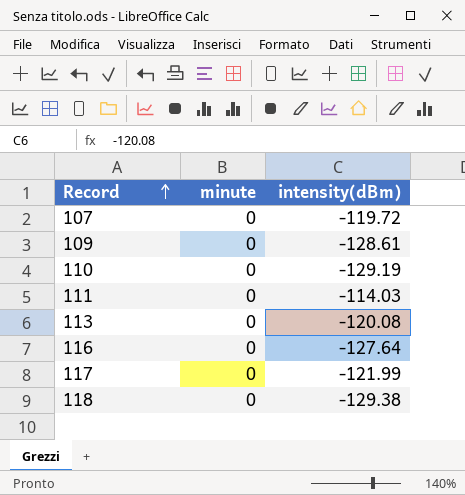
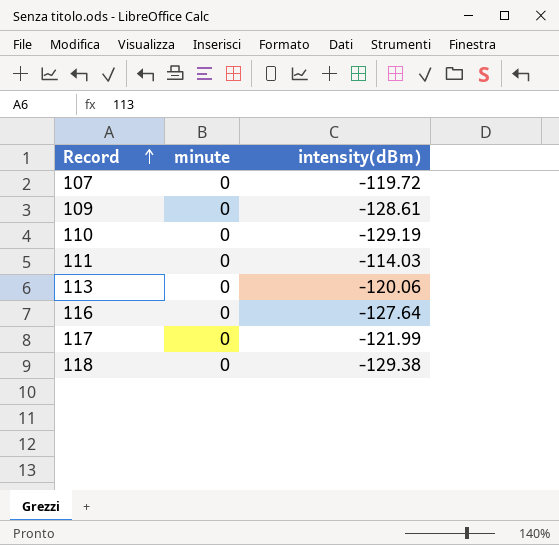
113 | intensity(dBm): -120.08 -> -120.06

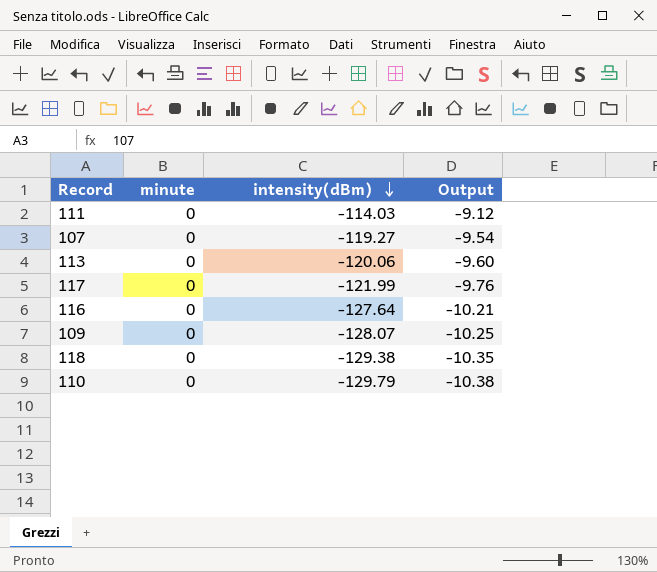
row order: Record ascending -> intensity(dBm) descending
column Output | formula: none -> [intensity(dBm)] * 0.08
107 | intensity(dBm): -119.72 -> -119.27
109 | intensity(dBm): -128.61 -> -128.07
110 | intensity(dBm): -129.19 -> -129.79

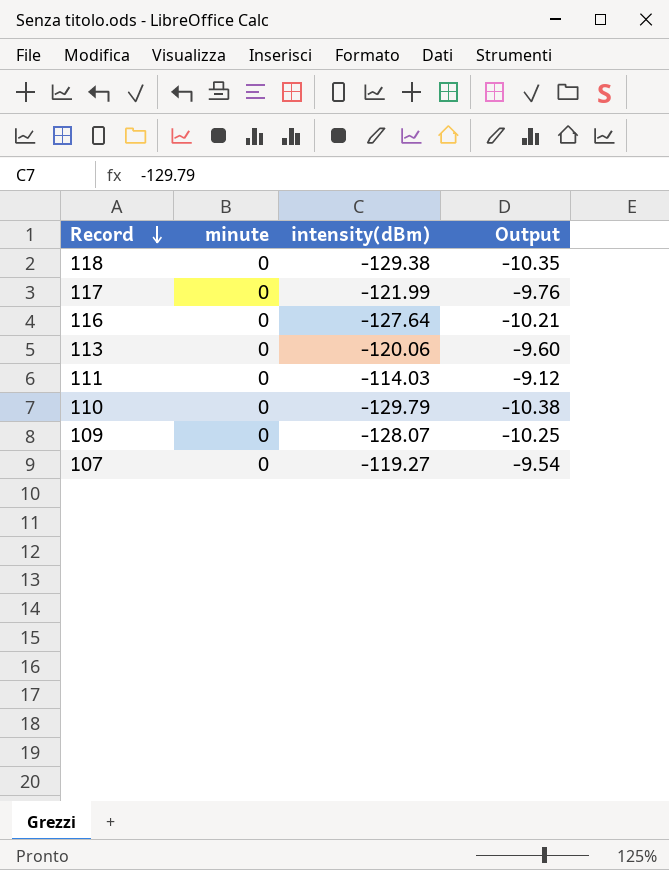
row order: intensity(dBm) descending -> Record descending

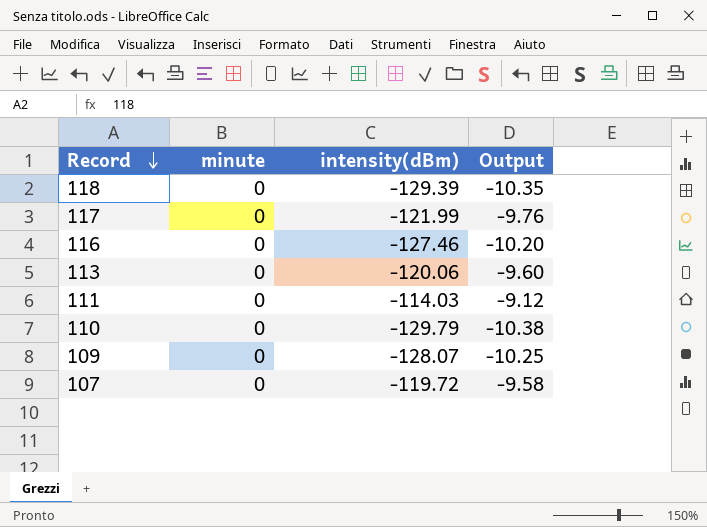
118 | intensity(dBm): -129.38 -> -129.39
116 | intensity(dBm): -127.64 -> -127.46
116 | Output: -10.21 -> -10.20
107 | intensity(dBm): -119.27 -> -119.72
107 | Output: -9.54 -> -9.58

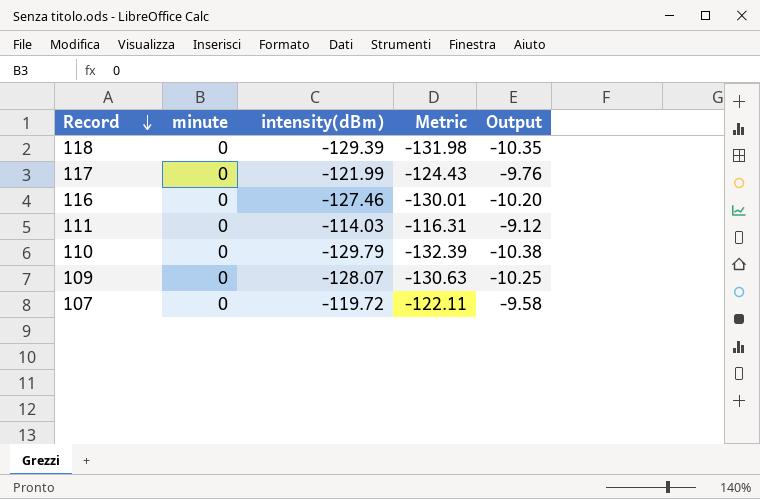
column Metric | formula: none -> [intensity(dBm)] * 1.02
row 113: 0 | -120.06 | -9.60 -> none

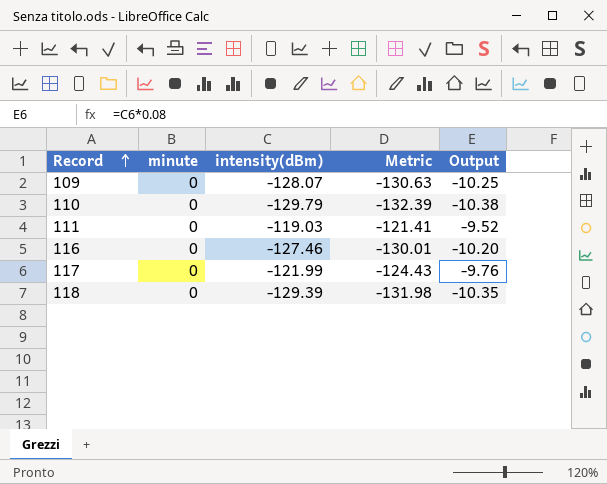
row order: Record descending -> Record ascending
row 107: 0 | -119.72 | -122.11 | -9.58 -> none
111 | intensity(dBm): -114.03 -> -119.03
111 | Metric: -116.31 -> -121.41
111 | Output: -9.12 -> -9.52

